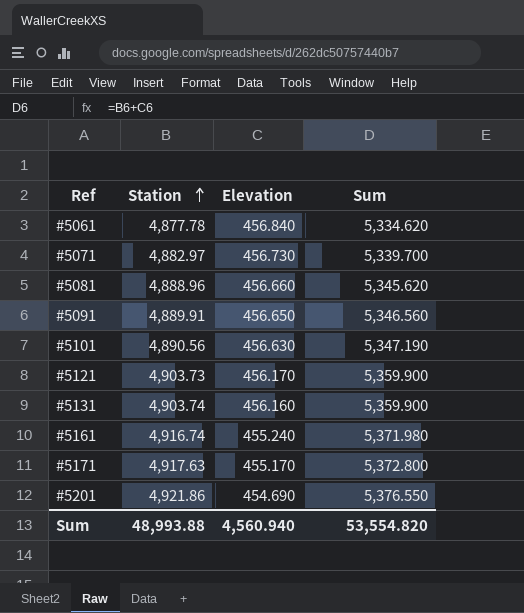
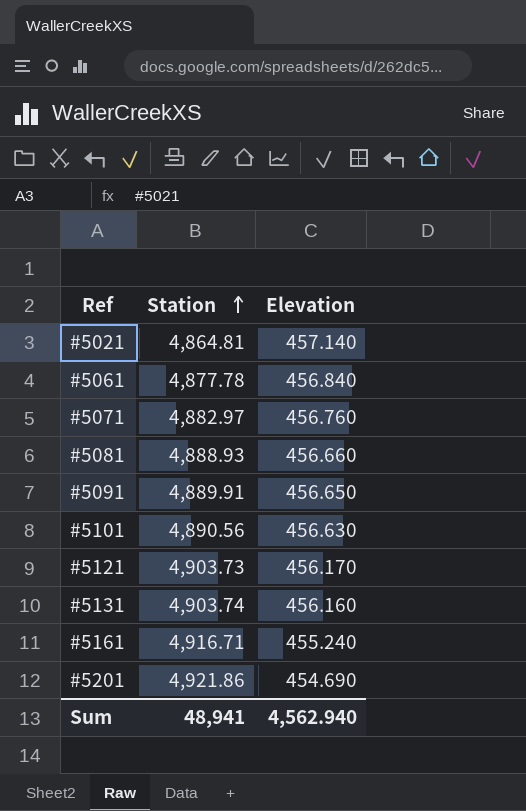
column Sum | formula: [Station] + [Elevation] -> none
row #5171: 4,917.63 | 455.170 | 5,372.800 -> none
row #5021: none -> 4,864.81 | 457.140
#5071 | Elevation: 456.730 -> 456.760
#5081 | Station: 4,888.96 -> 4,888.93
#5161 | Station: 4,916.74 -> 4,916.71
Sum | Station: 48,993.88 -> 48,941
Sum | Elevation: 4,560.940 -> 4,562.940

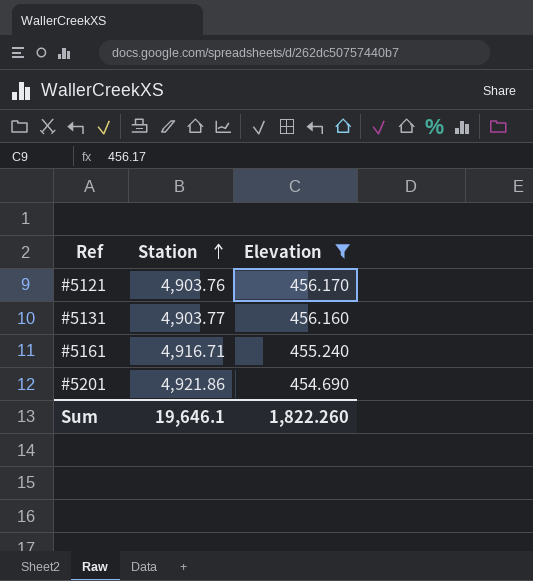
filter: none -> Elevation <= 456.170
#5121 | Station: 4,903.73 -> 4,903.76
#5131 | Station: 4,903.74 -> 4,903.77
Sum | Station: 48,941 -> 19,646.1
Sum | Elevation: 4,562.940 -> 1,822.260

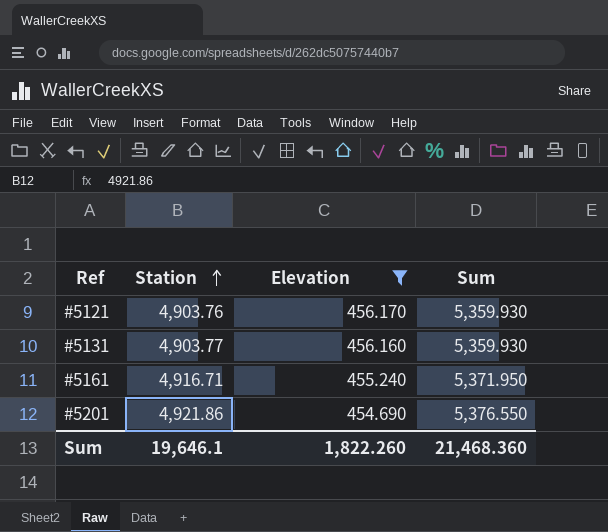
column Sum | formula: none -> [Station] + [Elevation]

